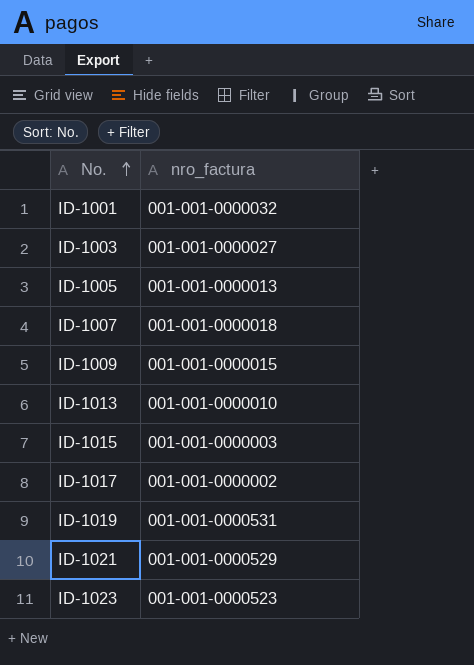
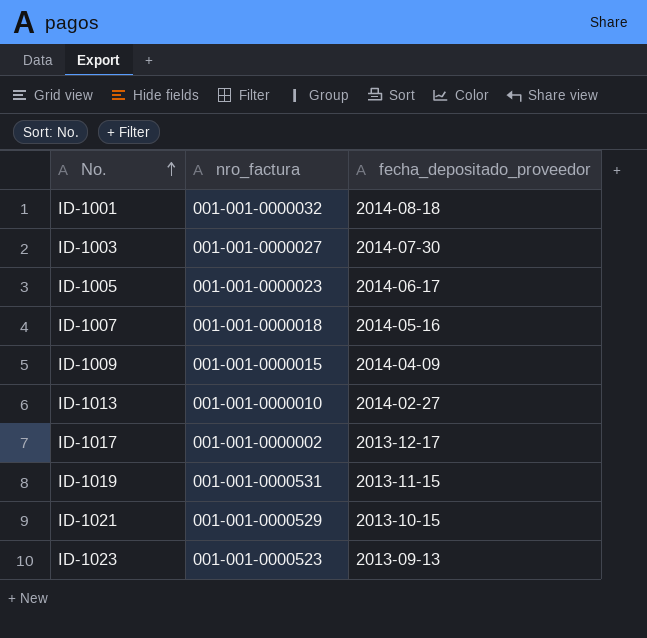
column fecha_depositado_proveedor | position: none -> 3
row ID-1015: 001-001-0000003 -> none
ID-1005 | nro_factura: 001-001-0000013 -> 001-001-0000023

